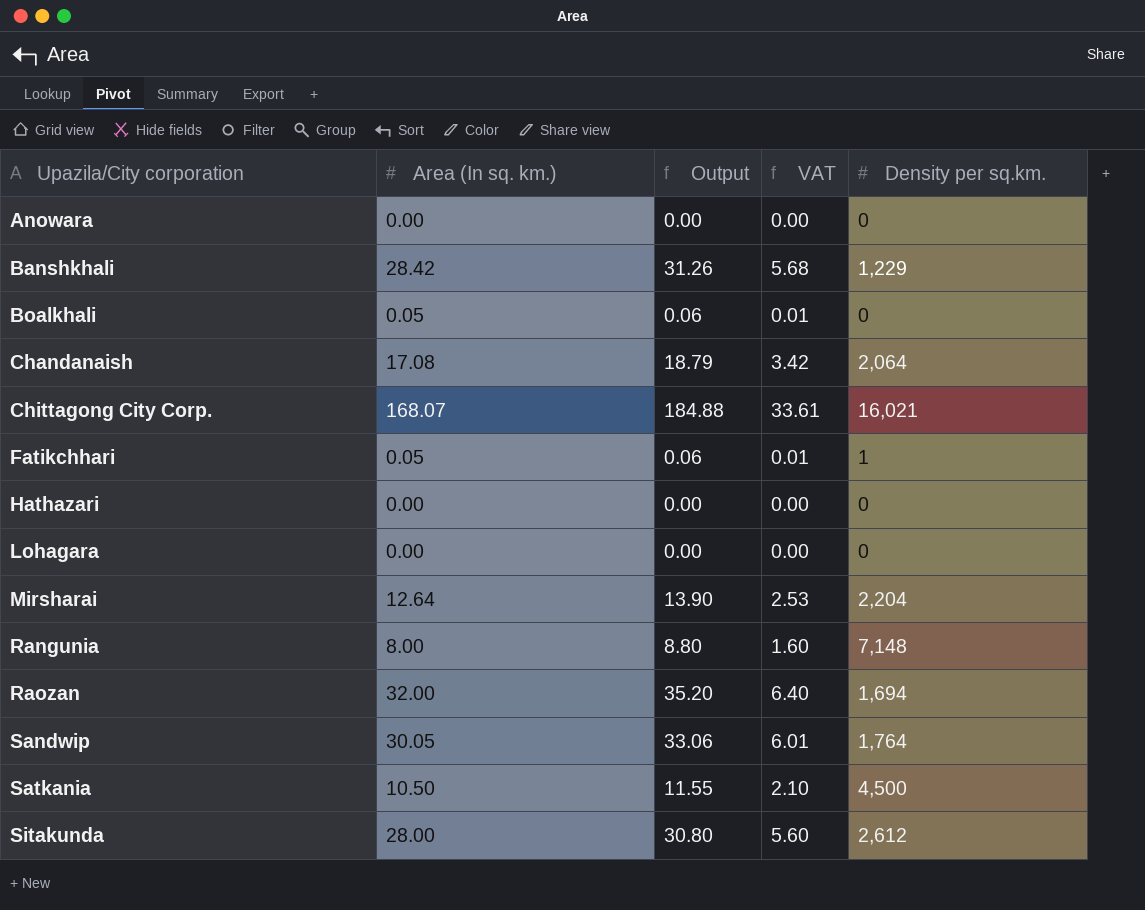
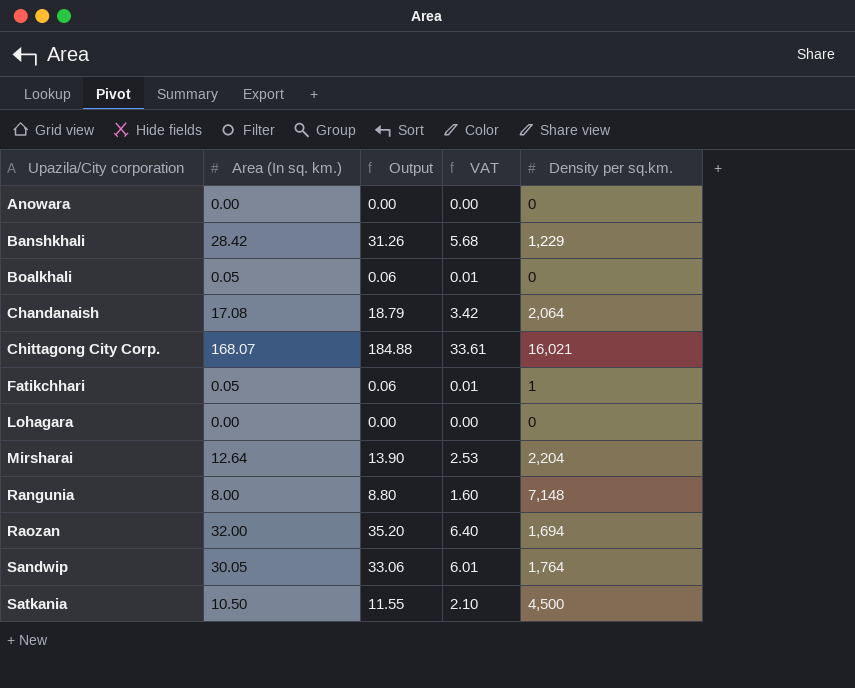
row Hathazari: 0.00 | 0.00 | 0.00 | 0 -> none
row Sitakunda: 28.00 | 30.80 | 5.60 | 2,612 -> none

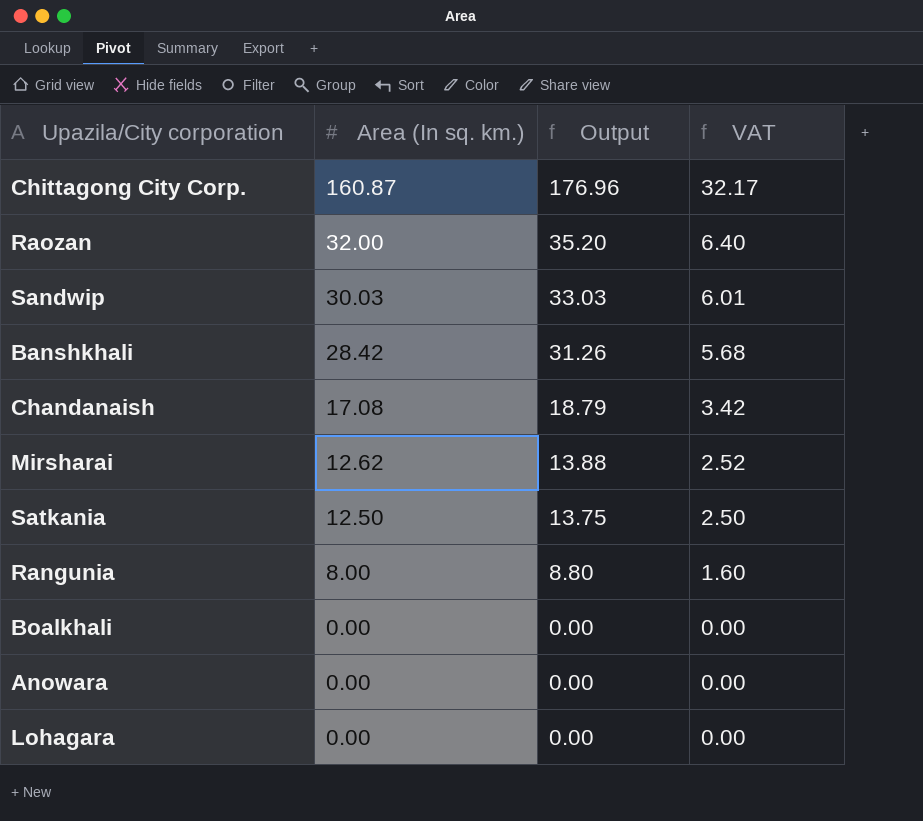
row order: Upazila/City corporation ascending -> Area (In sq. km.) descending
column Density per sq.km. | position: 5 -> none
row Fatikchhari: 0.05 | 0.06 | 0.01 | 1 -> none
Chittagong City Corp. | Area (In sq. km.): 168.07 -> 160.87
Chittagong City Corp. | Output: 184.88 -> 176.96
Chittagong City Corp. | VAT: 33.61 -> 32.17
Sandwip | Area (In sq. km.): 30.05 -> 30.03
Sandwip | Output: 33.06 -> 33.03
Mirsharai | Area (In sq. km.): 12.64 -> 12.62
Mirsharai | Output: 13.90 -> 13.88
Mirsharai | VAT: 2.53 -> 2.52
Satkania | Area (In sq. km.): 10.50 -> 12.50
Satkania | Output: 11.55 -> 13.75
Satkania | VAT: 2.10 -> 2.50
Boalkhali | Area (In sq. km.): 0.05 -> 0.00
Boalkhali | Output: 0.06 -> 0.00
Boalkhali | VAT: 0.01 -> 0.00

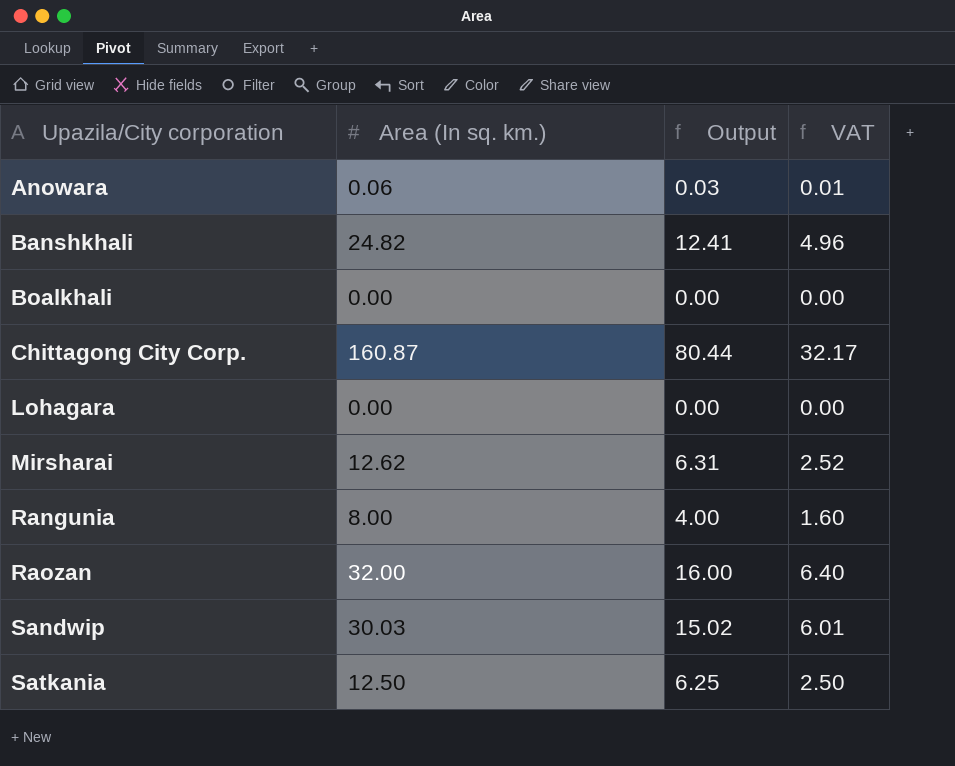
row order: Area (In sq. km.) descending -> Upazila/City corporation ascending
column Output | formula: [Area (In sq. km.)] * 1.1 -> [Area (In sq. km.)] * 0.5
row Chandanaish: 17.08 | 18.79 | 3.42 -> none
Anowara | Area (In sq. km.): 0.00 -> 0.06
Anowara | VAT: 0.00 -> 0.01
Banshkhali | Area (In sq. km.): 28.42 -> 24.82
Banshkhali | VAT: 5.68 -> 4.96

